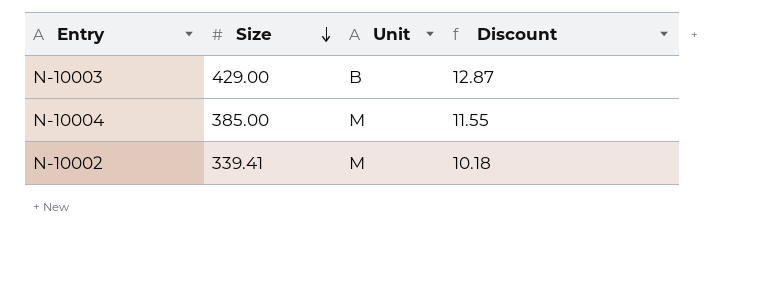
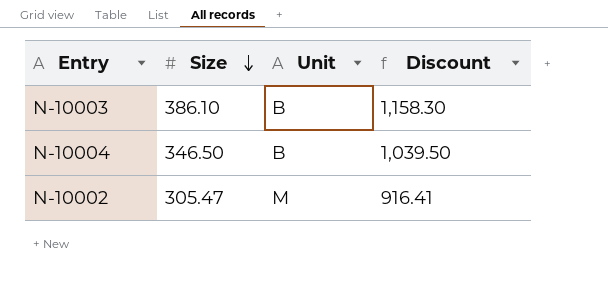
column Discount | formula: [Size] * 0.03 -> [Size] * 3
N-10003 | Size: 429.00 -> 386.10
N-10004 | Size: 385.00 -> 346.50
N-10004 | Unit: M -> B
N-10002 | Size: 339.41 -> 305.47

